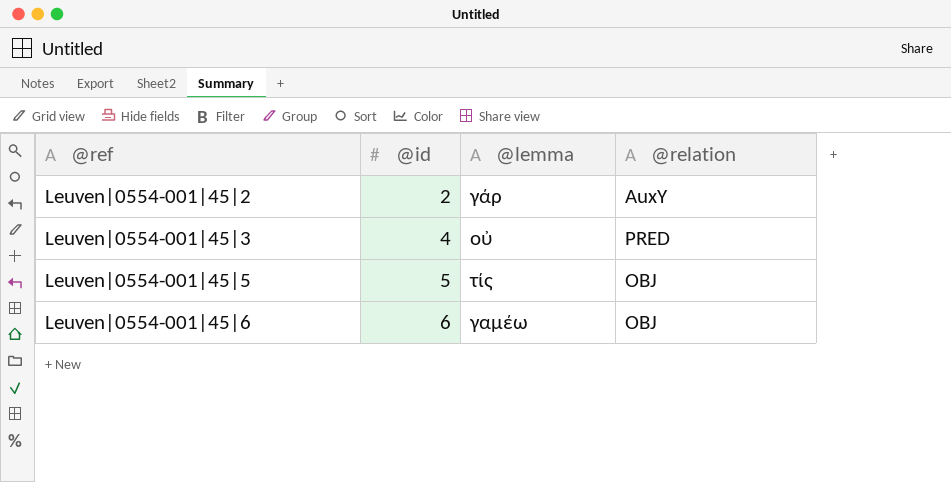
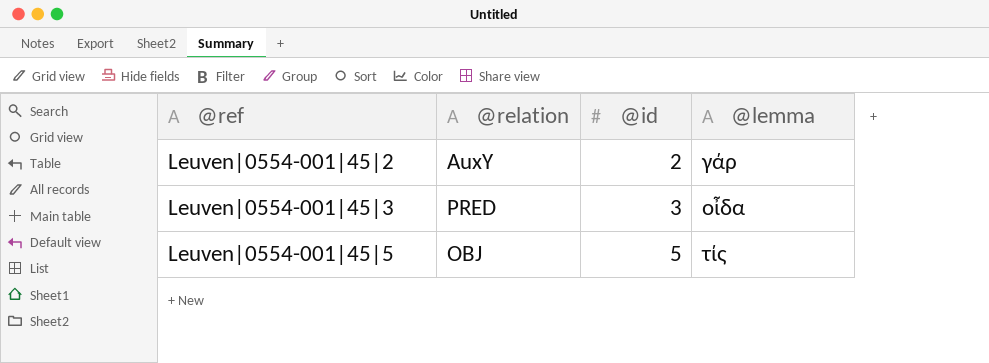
column @relation | position: 4 -> 2
row Leuven|0554-001|45|6: 6 | γαμέω | OBJ -> none
Leuven|0554-001|45|3 | @id: 4 -> 3
Leuven|0554-001|45|3 | @lemma: οὐ -> οἶδα

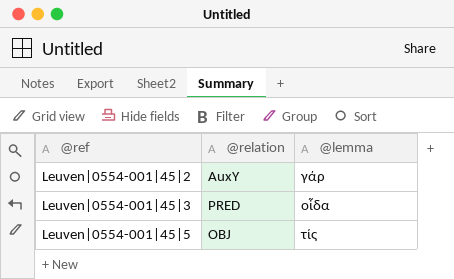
column @id | position: 3 -> none

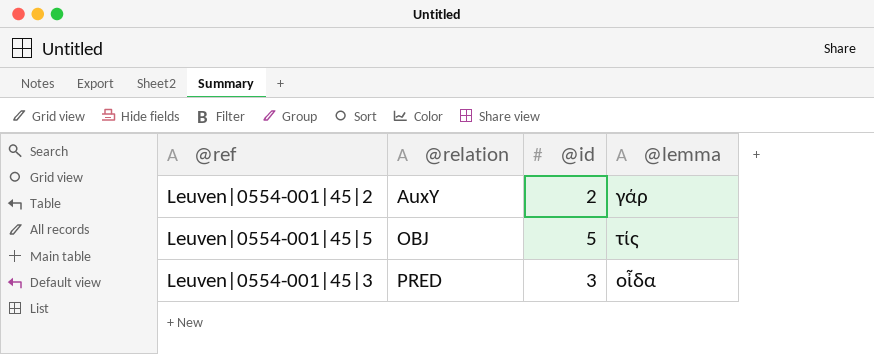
row order: @ref ascending -> @relation ascending
column @id | position: none -> 3

